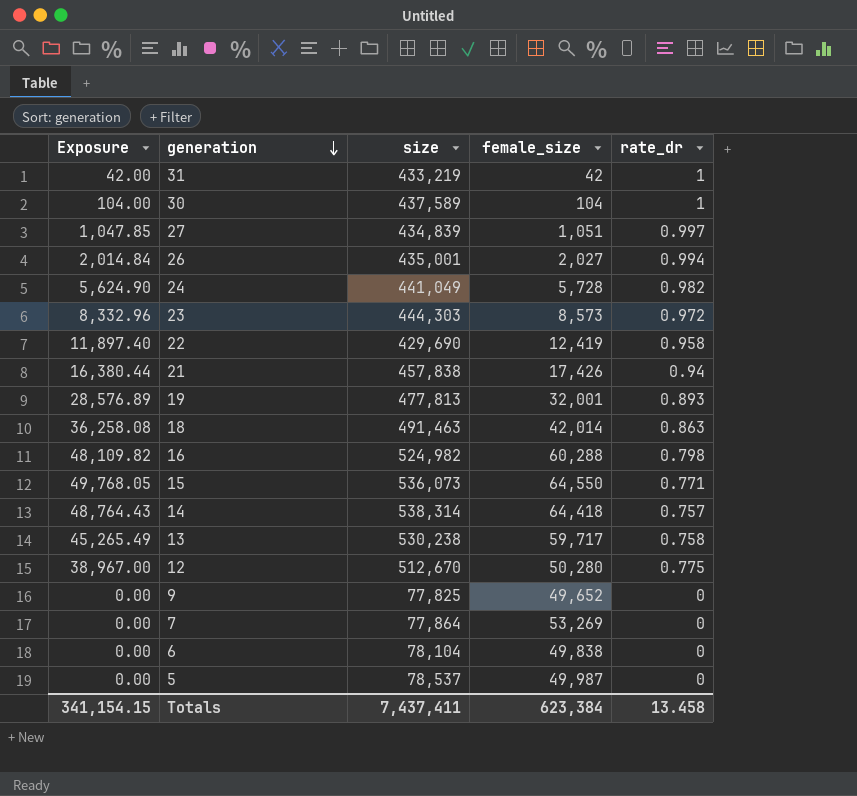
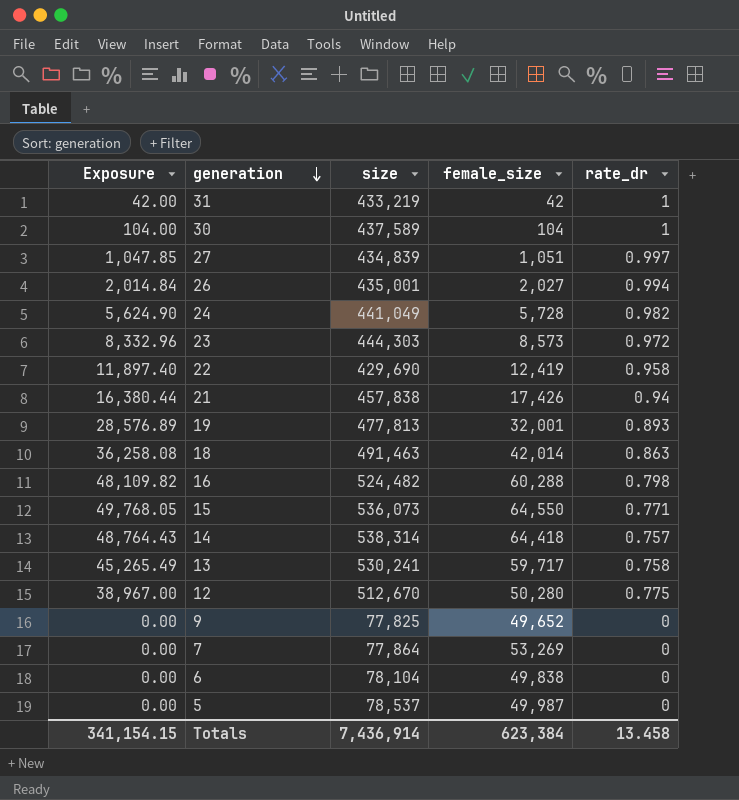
16 | size: 524,982 -> 524,482
13 | size: 530,238 -> 530,241
Totals | size: 7,437,411 -> 7,436,914

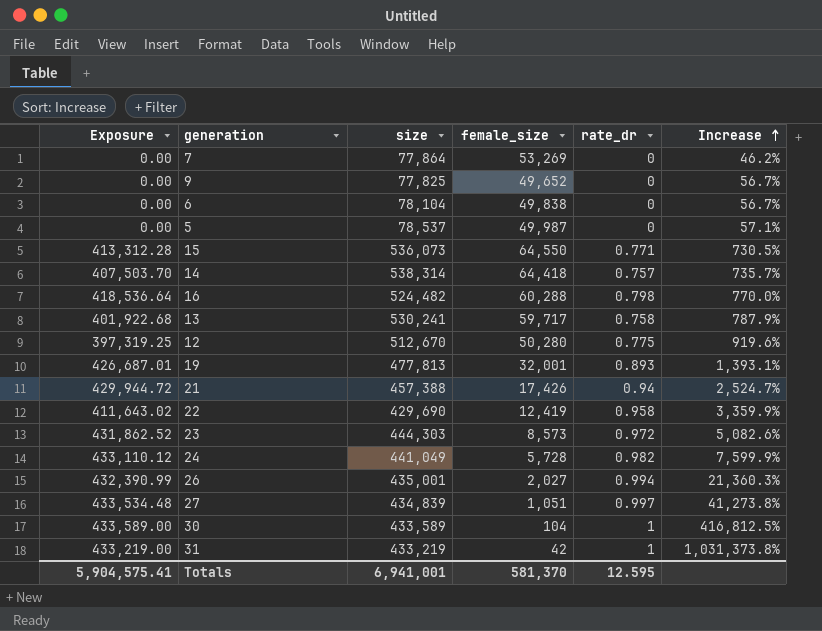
row order: generation descending -> Increase ascending
column Exposure | formula: [female_size] * [rate_dr] -> [size] * [rate_dr]
column Increase | formula: none -> ([size] - [female_size]) / [female_size]
row 18: 36,258.08 | 491,463 | 42,014 | 0.863 -> none
21 | size: 457,838 -> 457,388
30 | size: 437,589 -> 433,589
Totals | Exposure: 341,154.15 -> 5,904,575.41
Totals | size: 7,436,914 -> 6,941,001
Totals | female_size: 623,384 -> 581,370
Totals | rate_dr: 13.458 -> 12.595

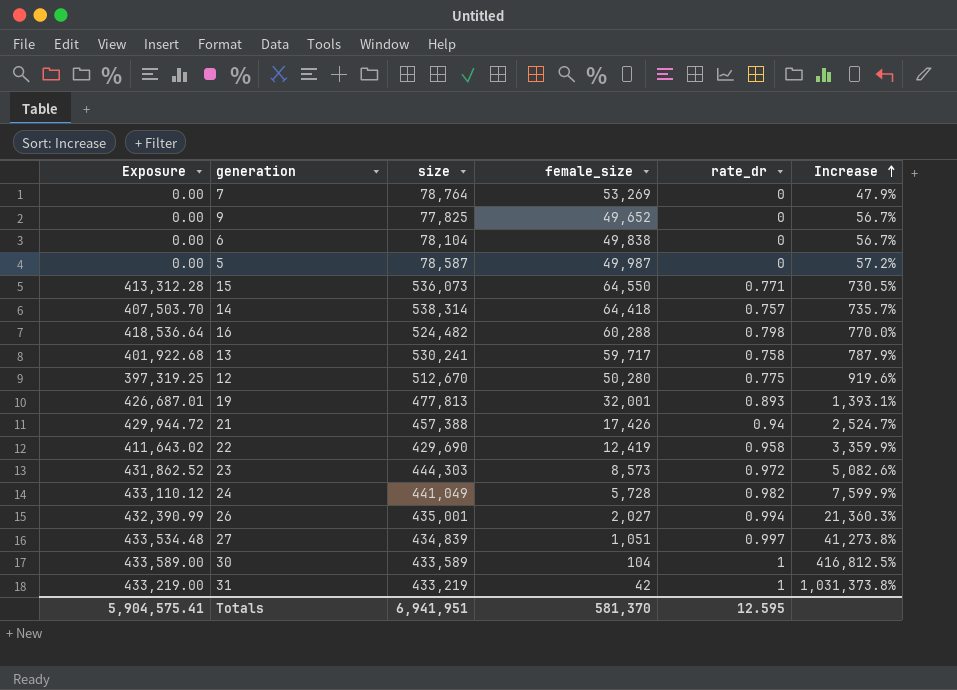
7 | size: 77,864 -> 78,764
7 | Increase: 46.2% -> 47.9%
5 | size: 78,537 -> 78,587
5 | Increase: 57.1% -> 57.2%
Totals | size: 6,941,001 -> 6,941,951

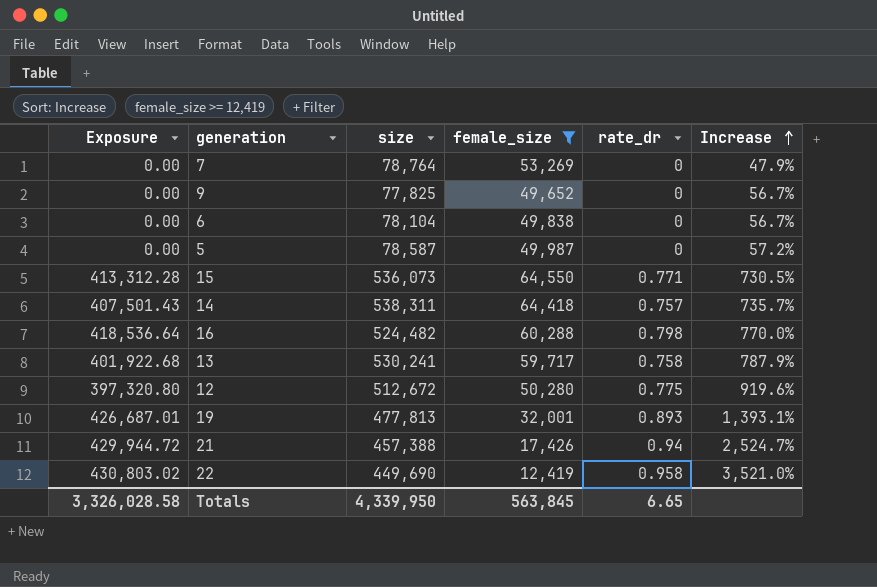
filter: none -> female_size >= 12,419
14 | Exposure: 407,503.70 -> 407,501.43
14 | size: 538,314 -> 538,311
12 | Exposure: 397,319.25 -> 397,320.80
12 | size: 512,670 -> 512,672
22 | Exposure: 411,643.02 -> 430,803.02
22 | size: 429,690 -> 449,690
22 | Increase: 3,359.9% -> 3,521.0%
Totals | Exposure: 5,904,575.41 -> 3,326,028.58
Totals | size: 6,941,951 -> 4,339,950
Totals | female_size: 581,370 -> 563,845
Totals | rate_dr: 12.595 -> 6.65

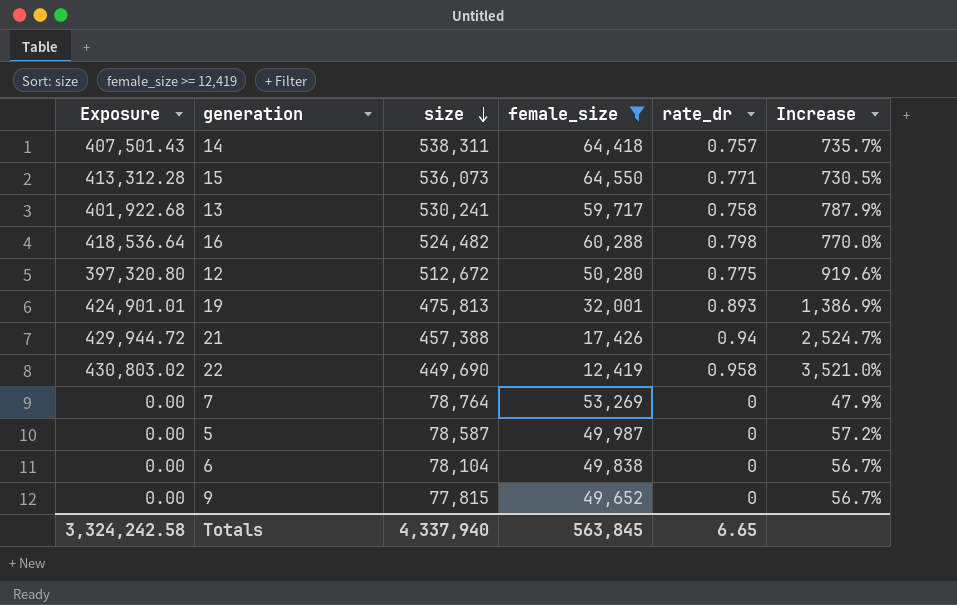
row order: Increase ascending -> size descending
19 | Exposure: 426,687.01 -> 424,901.01
19 | size: 477,813 -> 475,813
19 | Increase: 1,393.1% -> 1,386.9%
9 | size: 77,825 -> 77,815
Totals | Exposure: 3,326,028.58 -> 3,324,242.58
Totals | size: 4,339,950 -> 4,337,940

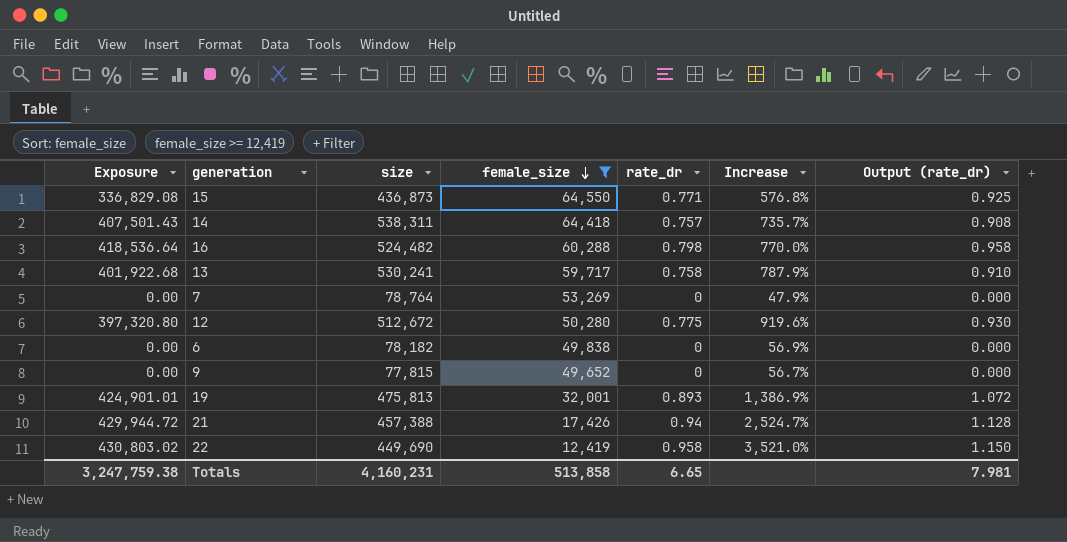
row order: size descending -> female_size descending
column Output (rate_dr) | formula: none -> [rate_dr] * 1.2
row 5: 0.00 | 78,587 | 49,987 | 0 | 57.2% -> none
15 | Exposure: 413,312.28 -> 336,829.08
15 | size: 536,073 -> 436,873
15 | Increase: 730.5% -> 576.8%
6 | size: 78,104 -> 78,182
6 | Increase: 56.7% -> 56.9%
Totals | Exposure: 3,324,242.58 -> 3,247,759.38
Totals | size: 4,337,940 -> 4,160,231
Totals | female_size: 563,845 -> 513,858

